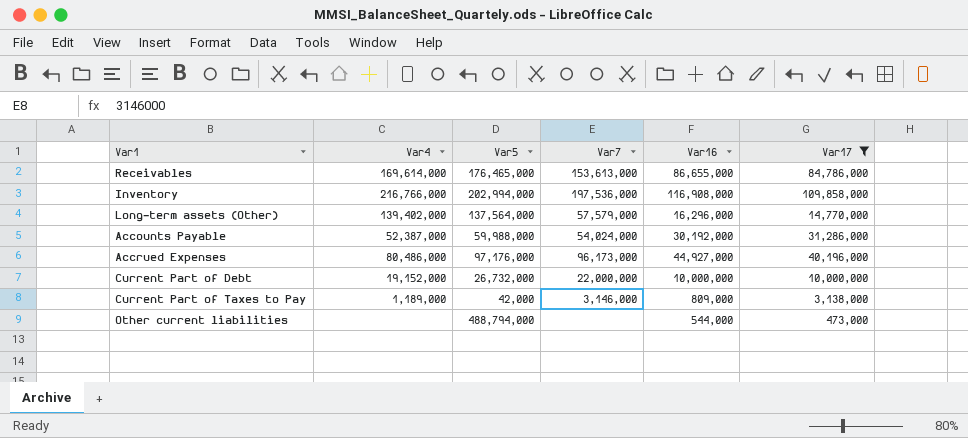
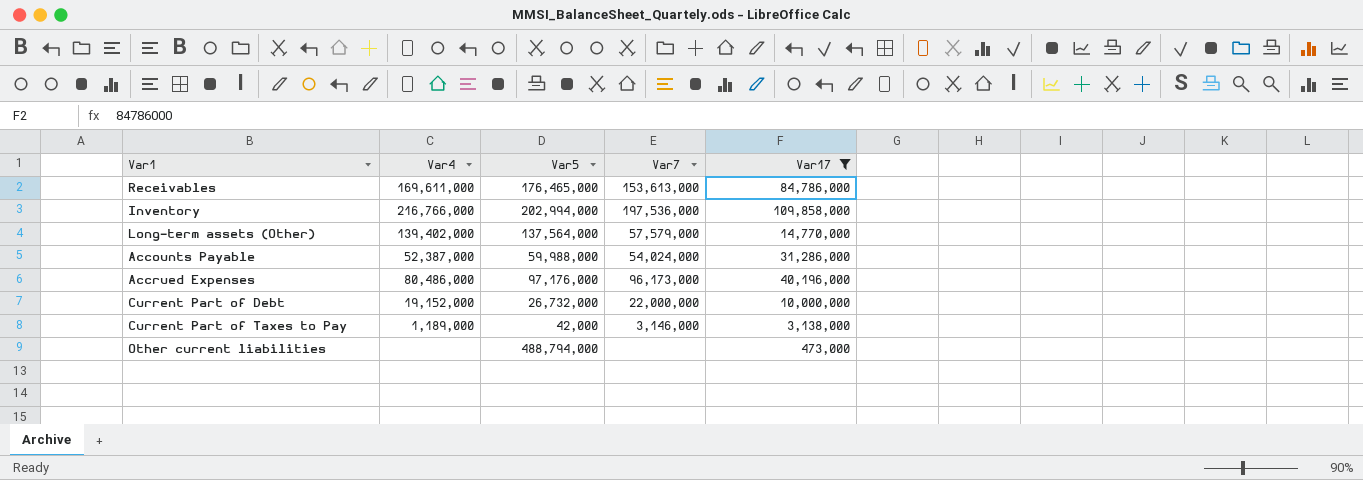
column Var16 | position: 5 -> none
Receivables | Var4: 169,614,000 -> 169,611,000

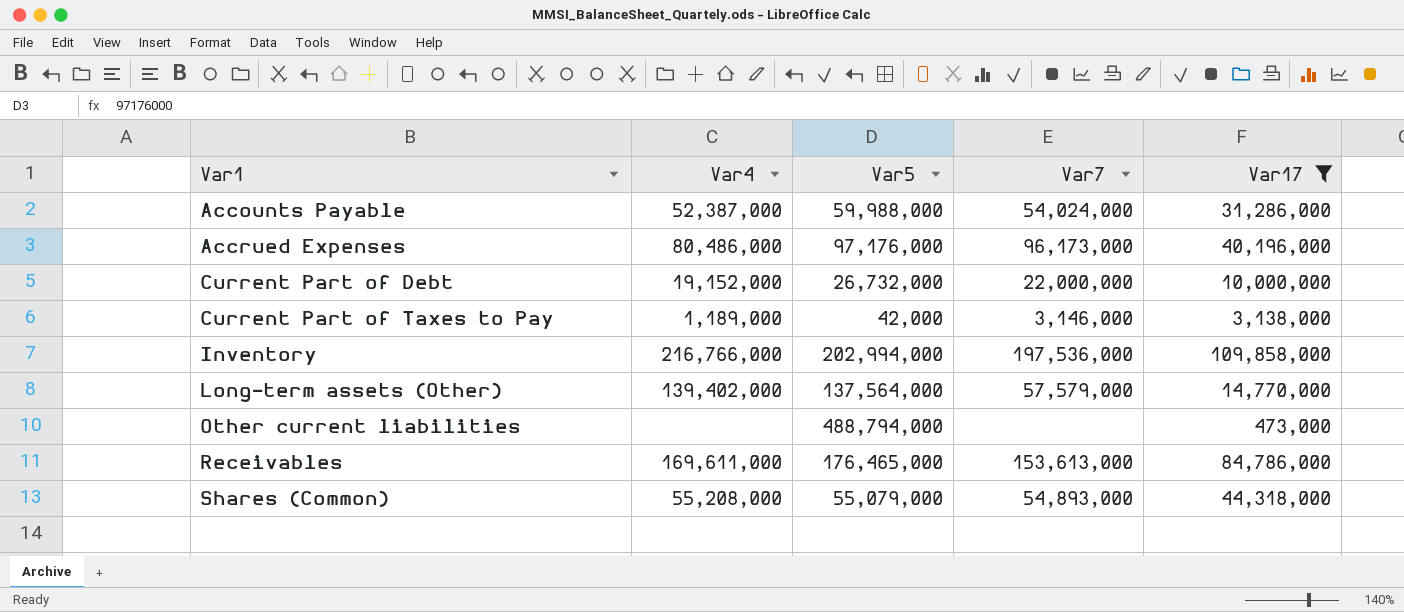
row order: none -> Var1 ascending
row Shares (Common): none -> 55,208,000 | 55,079,000 | 54,893,000 | 44,318,000

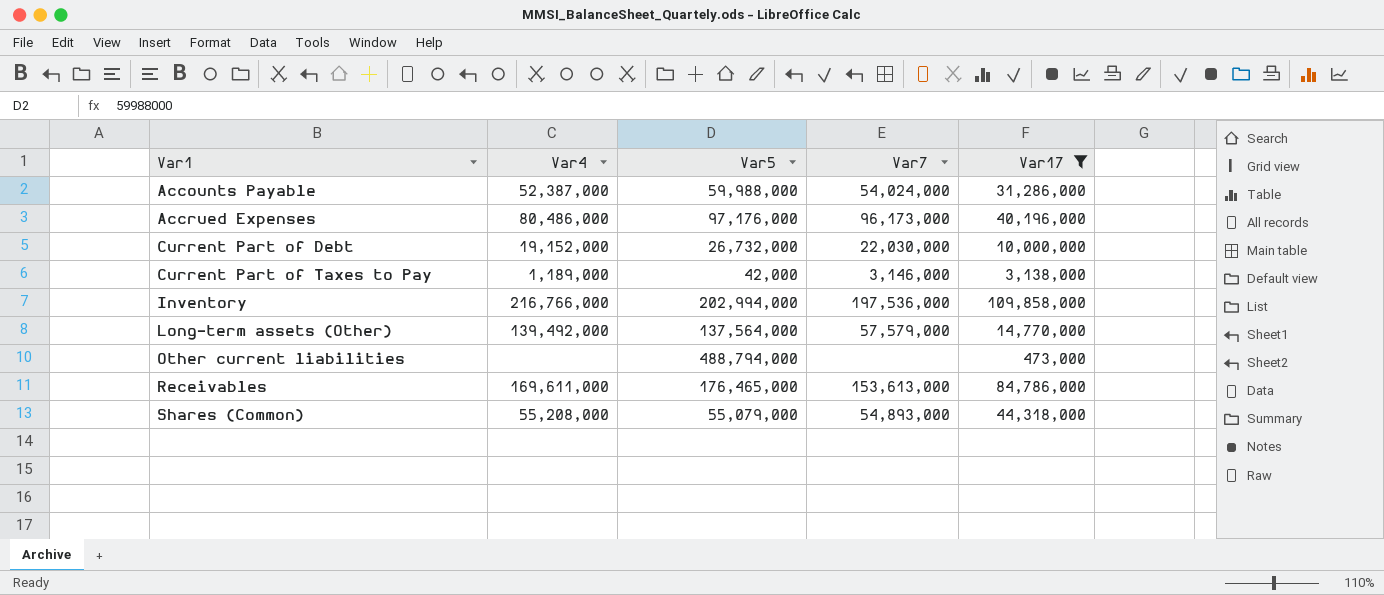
Current Part of Debt | Var7: 22,000,000 -> 22,030,000
Long-term assets (Other) | Var4: 139,402,000 -> 139,492,000

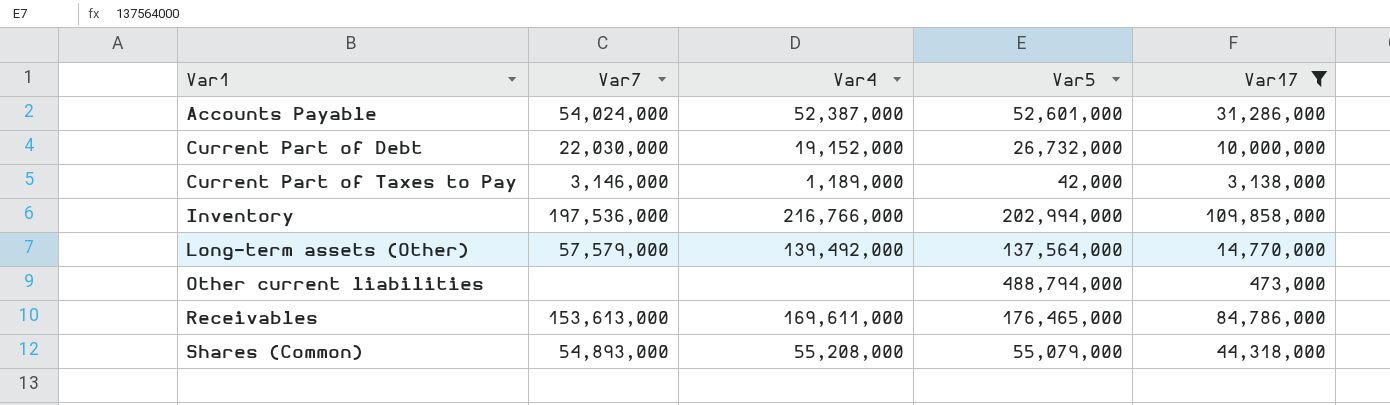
column Var7 | position: 4 -> 2
row Accrued Expenses: 80,486,000 | 97,176,000 | 96,173,000 | 40,196,000 -> none
Accounts Payable | Var5: 59,988,000 -> 52,601,000

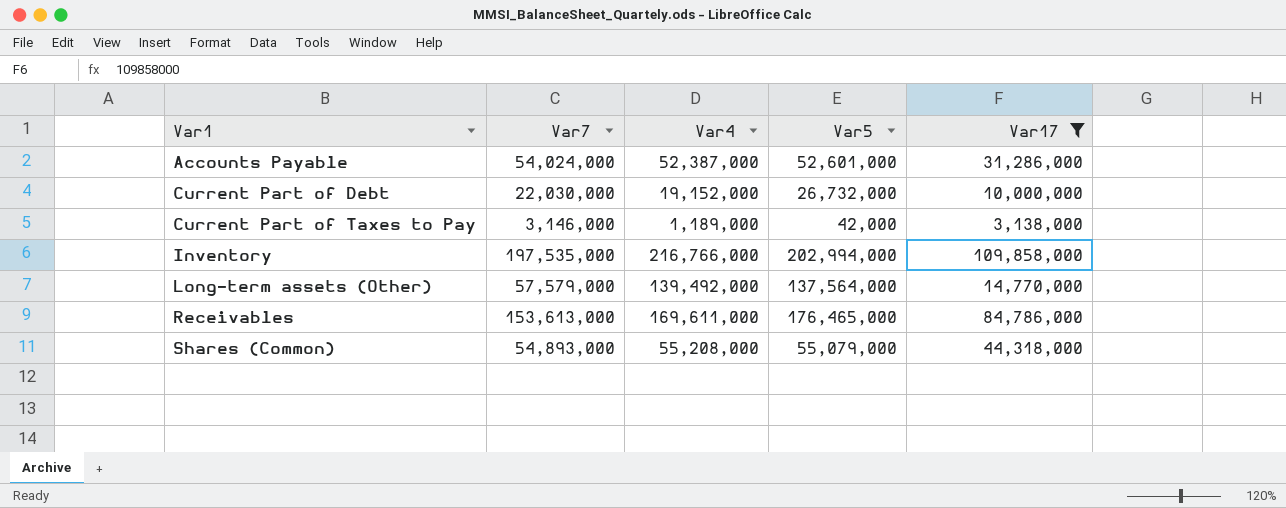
row Other current liabilities: none | none | 488,794,000 | 473,000 -> none
Inventory | Var7: 197,536,000 -> 197,535,000

